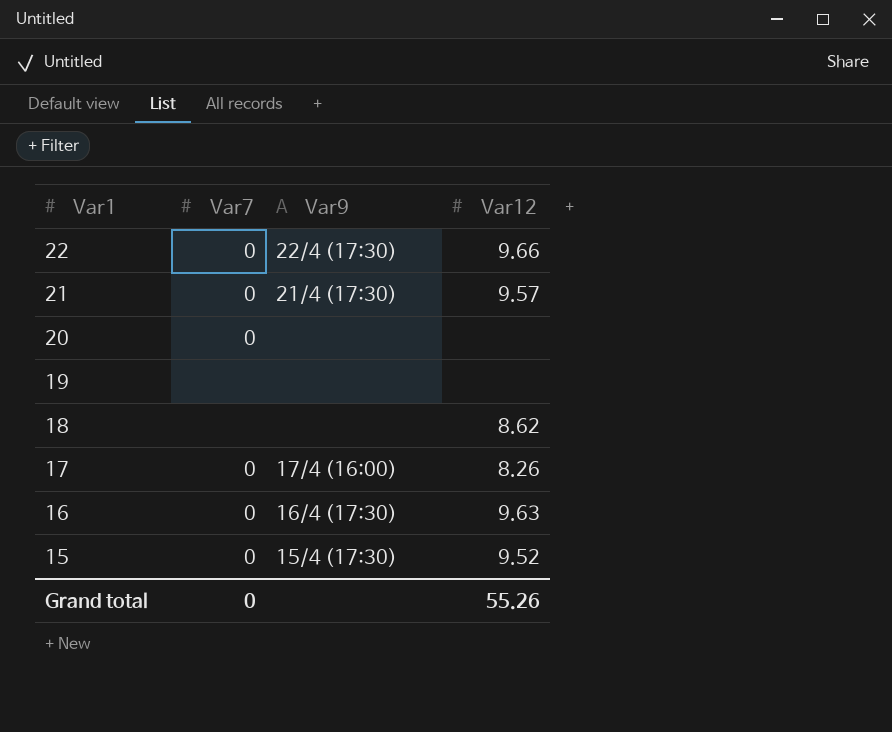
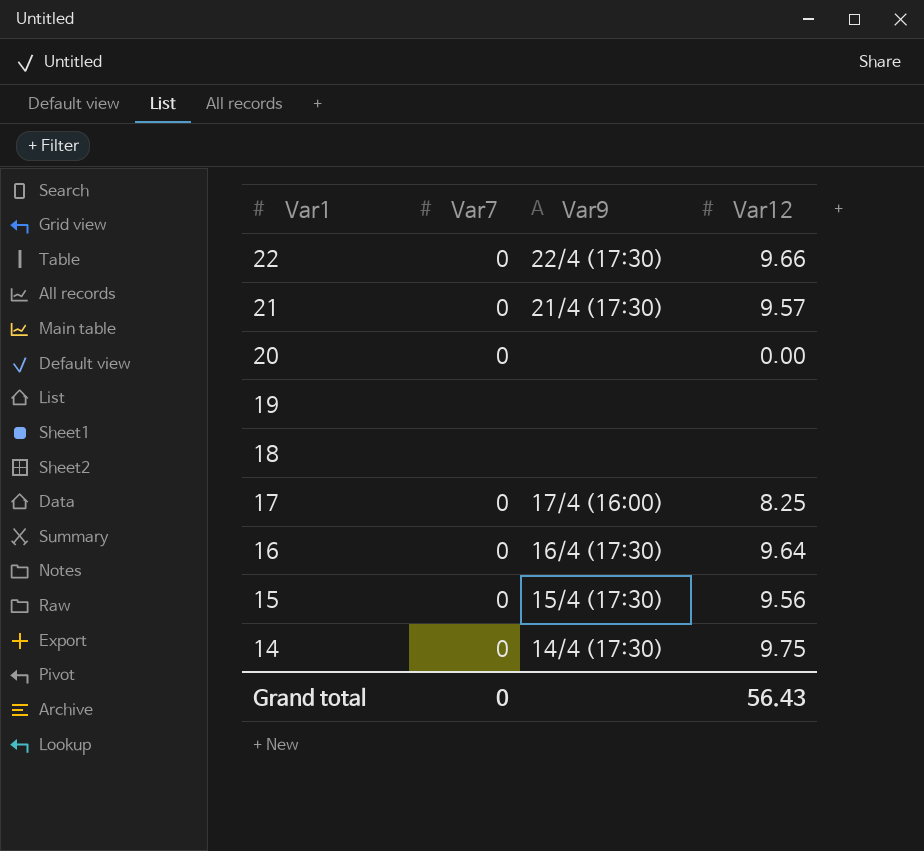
20 | Var12: none -> 0.00
18 | Var12: 8.62 -> none
17 | Var12: 8.26 -> 8.25
16 | Var12: 9.63 -> 9.64
15 | Var12: 9.52 -> 9.56
row 14: none -> 0 | 14/4 (17:30) | 9.75
Grand total | Var12: 55.26 -> 56.43

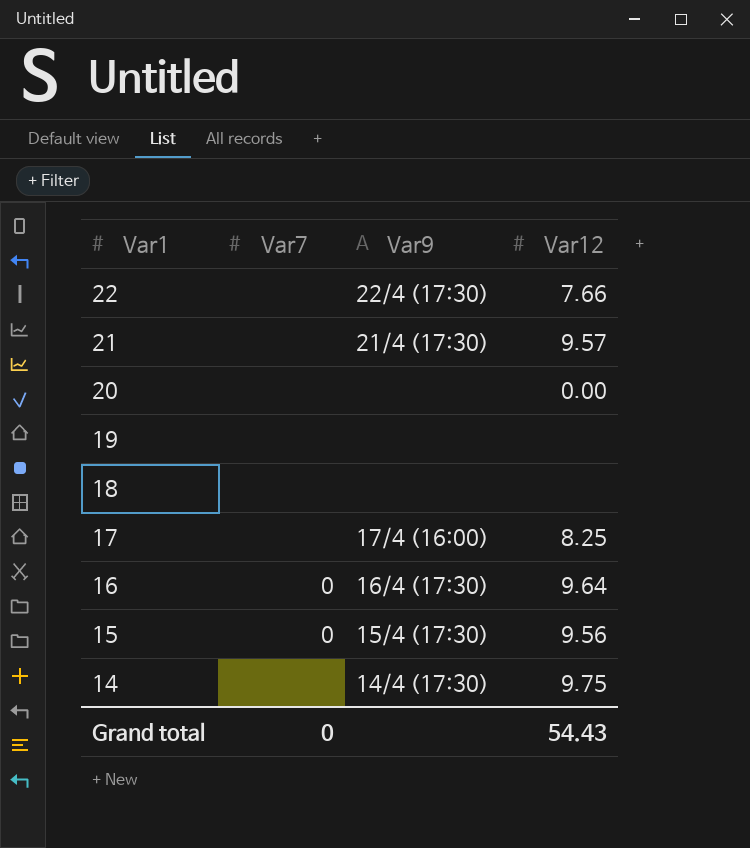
22 | Var7: 0 -> none
22 | Var12: 9.66 -> 7.66
21 | Var7: 0 -> none
20 | Var7: 0 -> none
17 | Var7: 0 -> none
14 | Var7: 0 -> none
Grand total | Var12: 56.43 -> 54.43

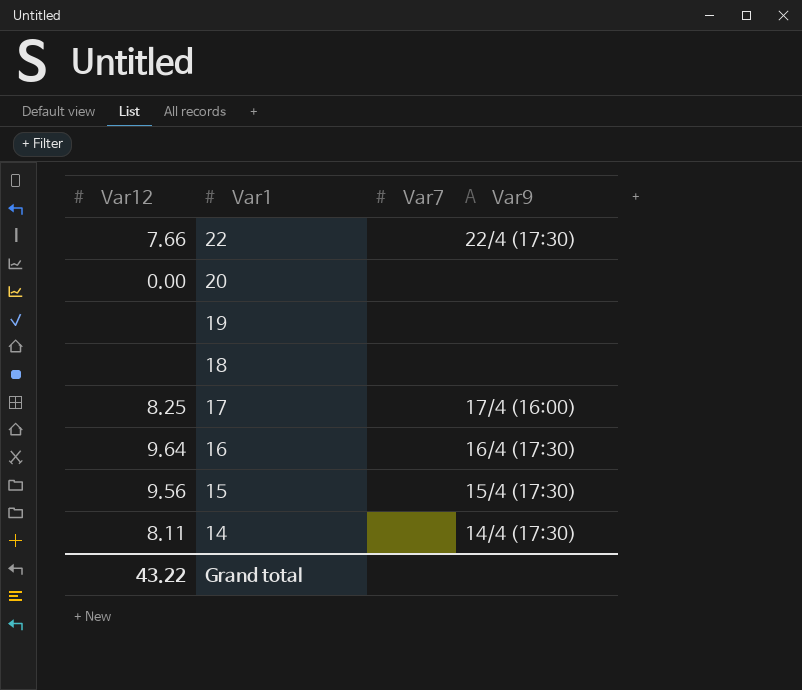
column Var12 | position: 4 -> 1
row 21: none | 21/4 (17:30) | 9.57 -> none
16 | Var7: 0 -> none
15 | Var7: 0 -> none
14 | Var12: 9.75 -> 8.11
Grand total | Var12: 54.43 -> 43.22
Grand total | Var7: 0 -> none

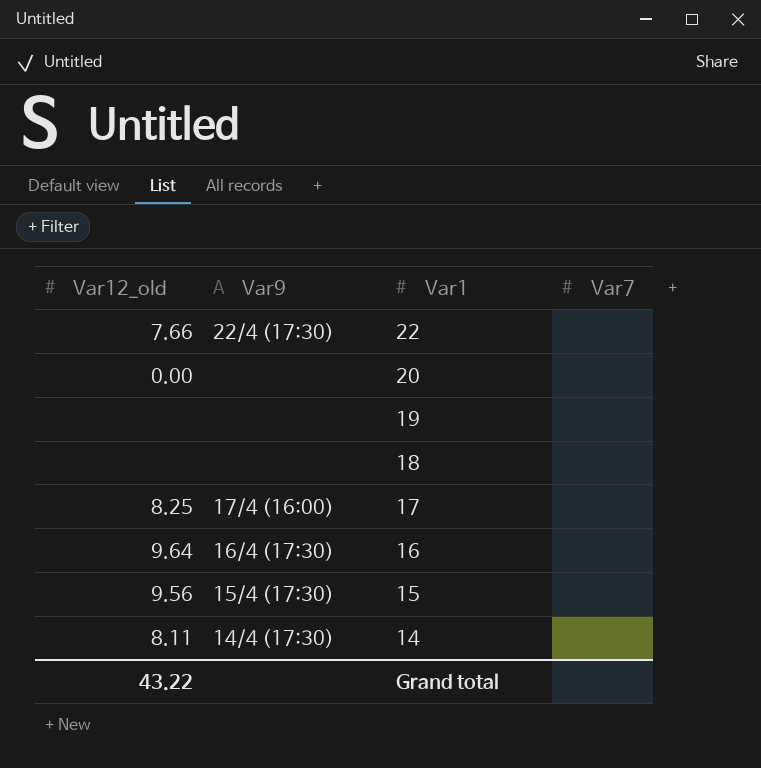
column name: Var12 -> Var12_old
column Var9 | position: 4 -> 2

